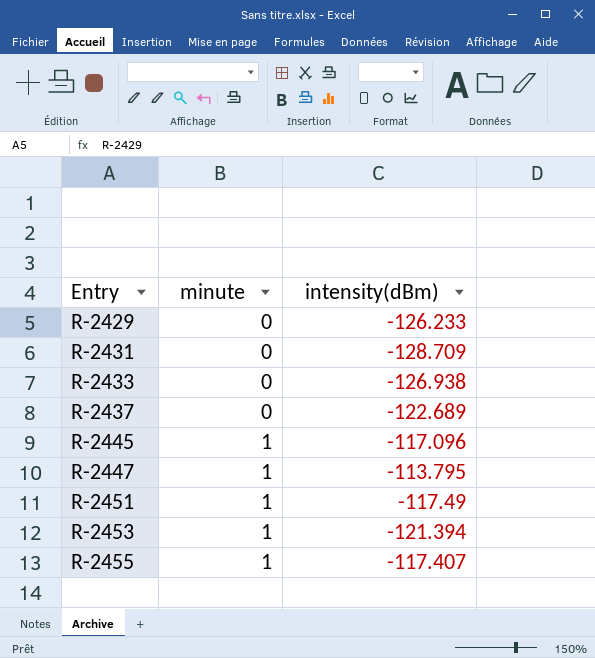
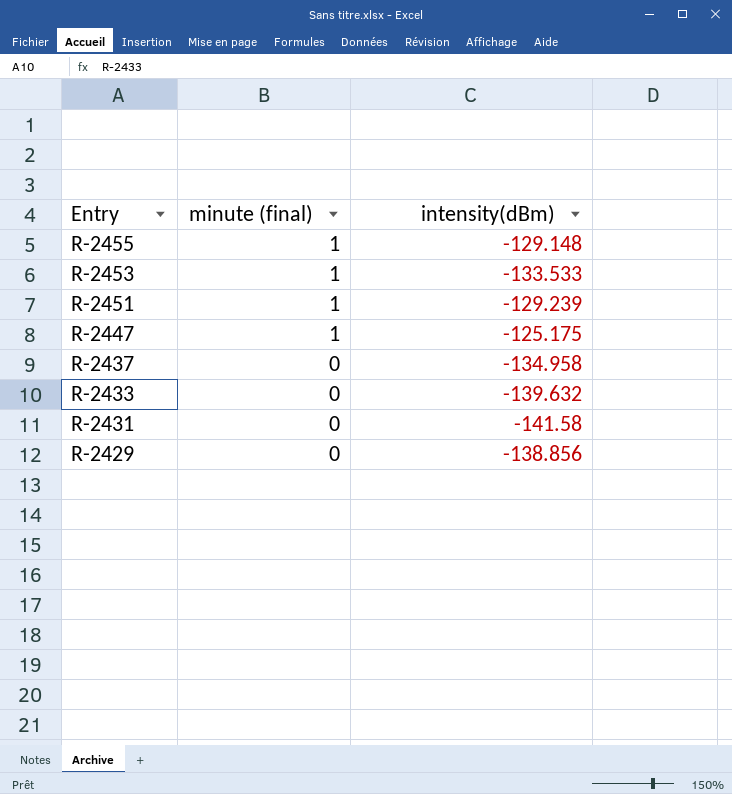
row order: Entry ascending -> Entry descending
column name: minute -> minute (final)
row R-2445: 1 | -117.096 -> none
R-2455 | intensity(dBm): -117.407 -> -129.148
R-2453 | intensity(dBm): -121.394 -> -133.533
R-2451 | intensity(dBm): -117.49 -> -129.239
R-2447 | intensity(dBm): -113.795 -> -125.175
R-2437 | intensity(dBm): -122.689 -> -134.958
R-2433 | intensity(dBm): -126.938 -> -139.632
R-2431 | intensity(dBm): -128.709 -> -141.58
R-2429 | intensity(dBm): -126.233 -> -138.856

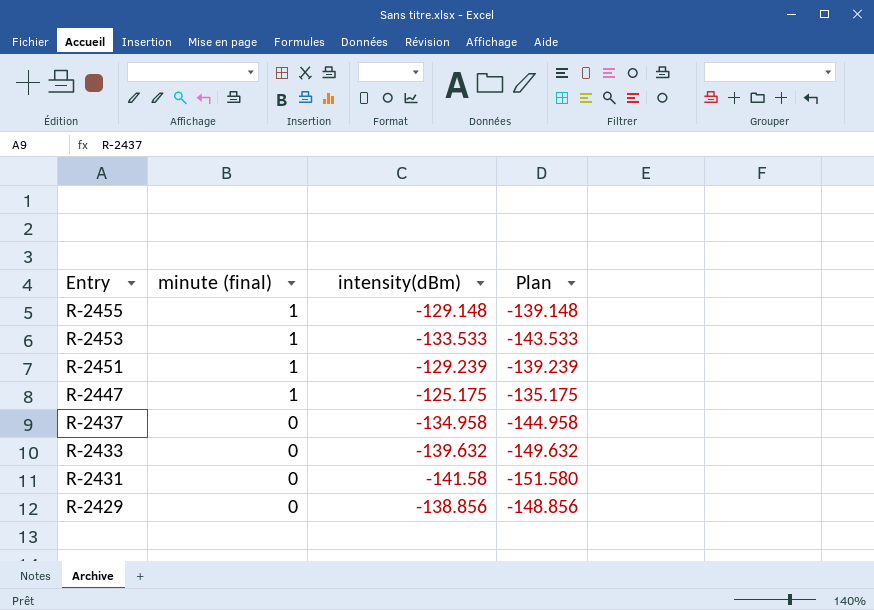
column Plan | formula: none -> [intensity(dBm)] - 10

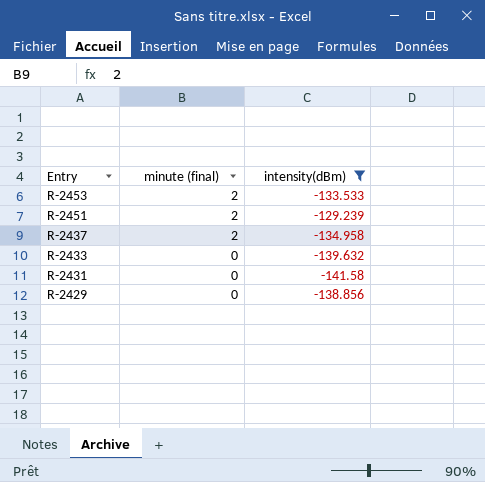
filter: none -> intensity(dBm) <= -129.239
column Plan | formula: [intensity(dBm)] - 10 -> none
R-2453 | minute (final): 1 -> 2
R-2451 | minute (final): 1 -> 2
R-2437 | minute (final): 0 -> 2

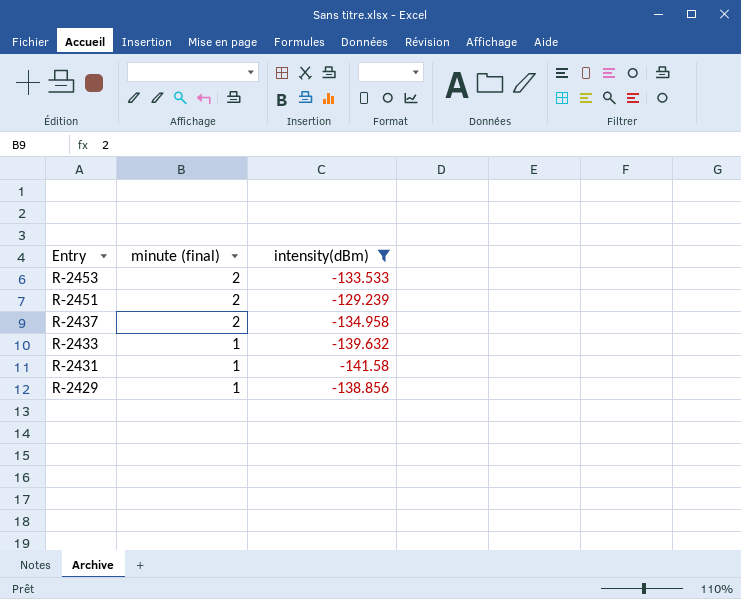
R-2433 | minute (final): 0 -> 1
R-2431 | minute (final): 0 -> 1
R-2429 | minute (final): 0 -> 1

